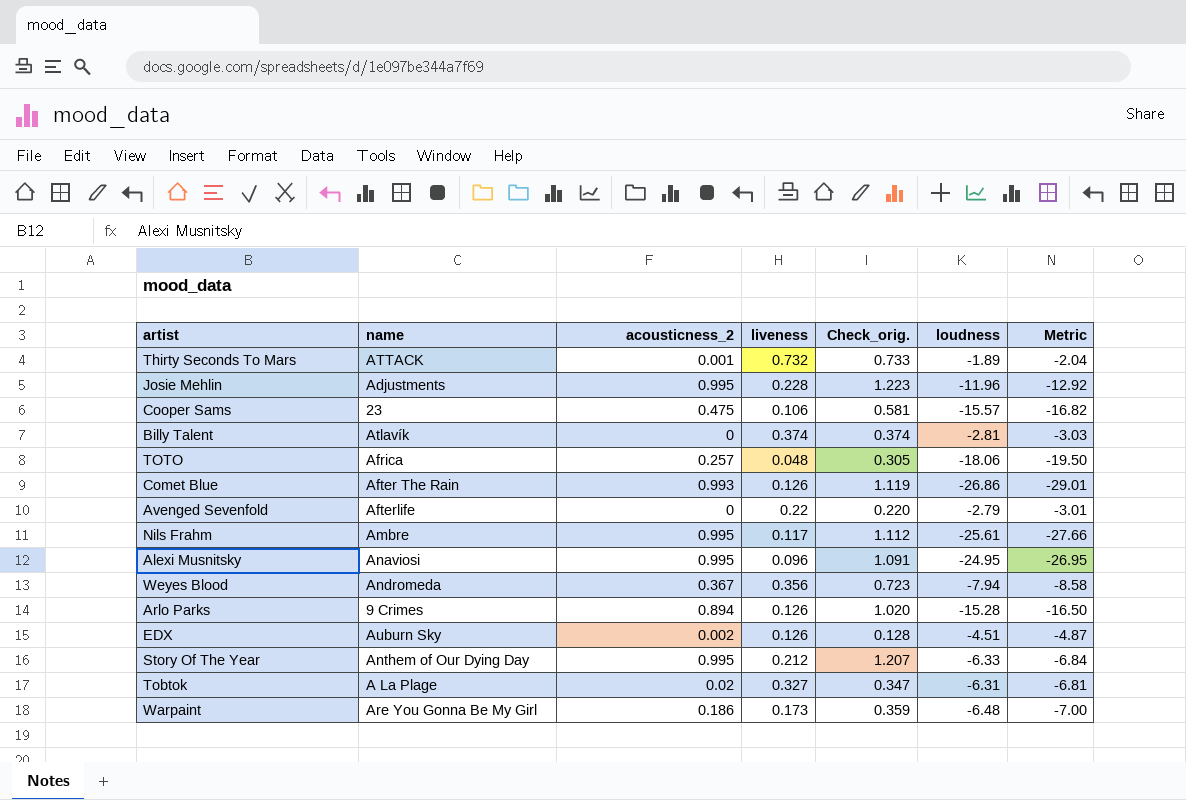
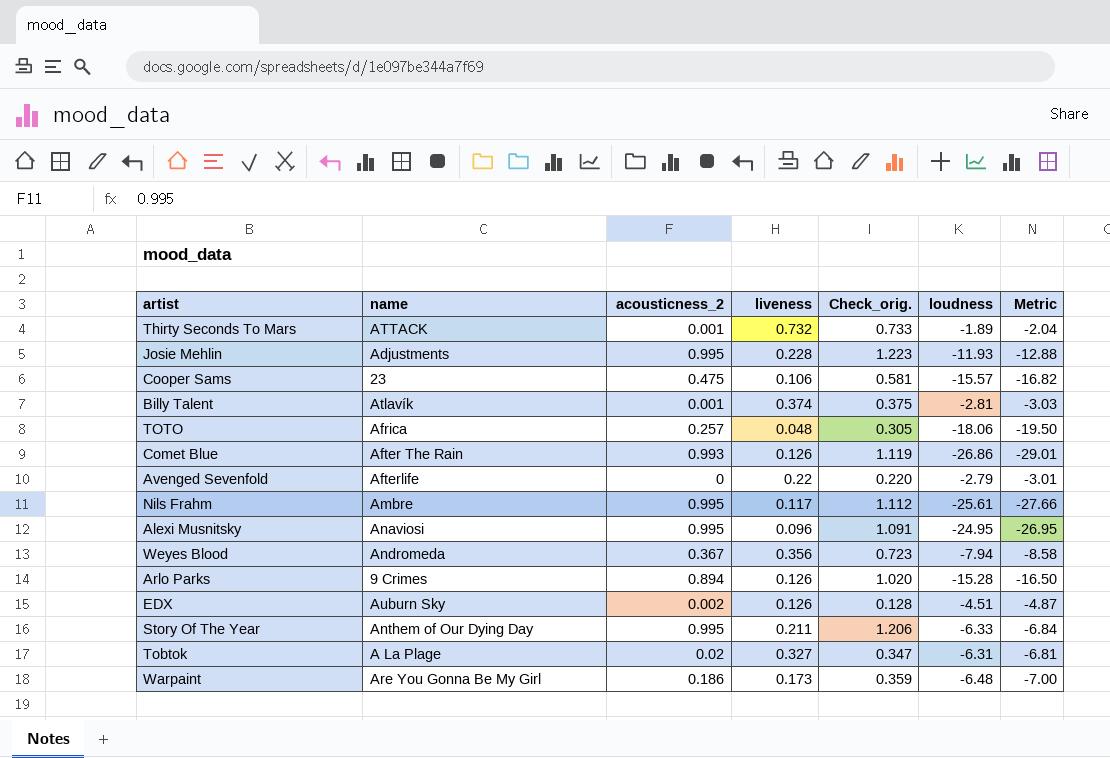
Josie Mehlin | loudness: -11.96 -> -11.93
Josie Mehlin | Metric: -12.92 -> -12.88
Billy Talent | acousticness_2: 0 -> 0.001
Billy Talent | Check_orig.: 0.374 -> 0.375
Story Of The Year | liveness: 0.212 -> 0.211
Story Of The Year | Check_orig.: 1.207 -> 1.206

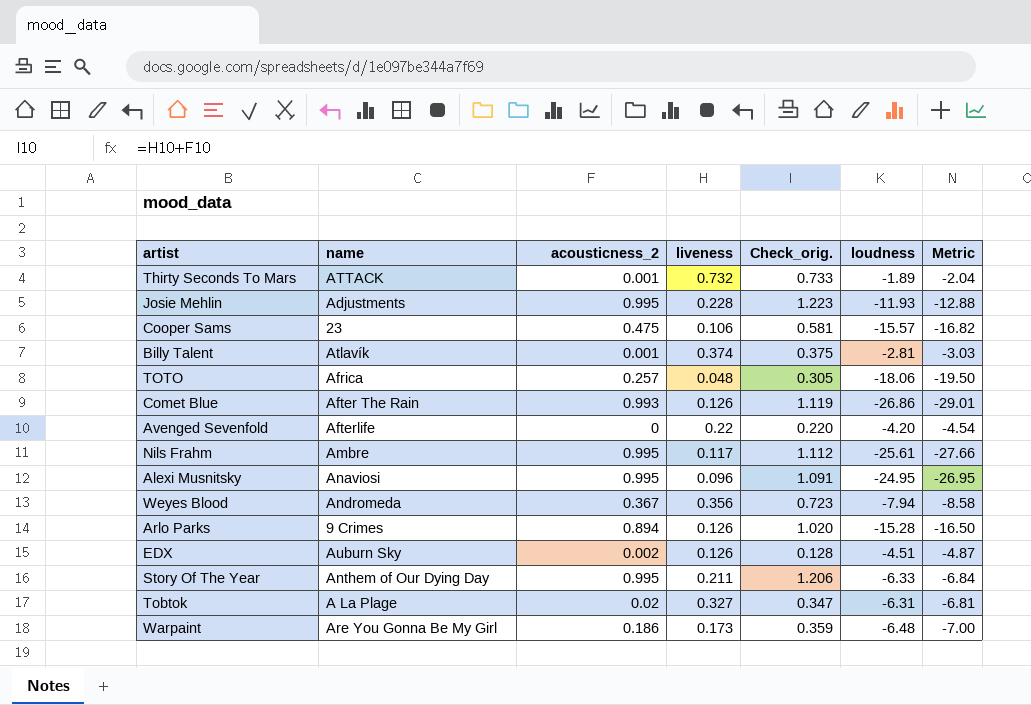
Avenged Sevenfold | loudness: -2.79 -> -4.20
Avenged Sevenfold | Metric: -3.01 -> -4.54

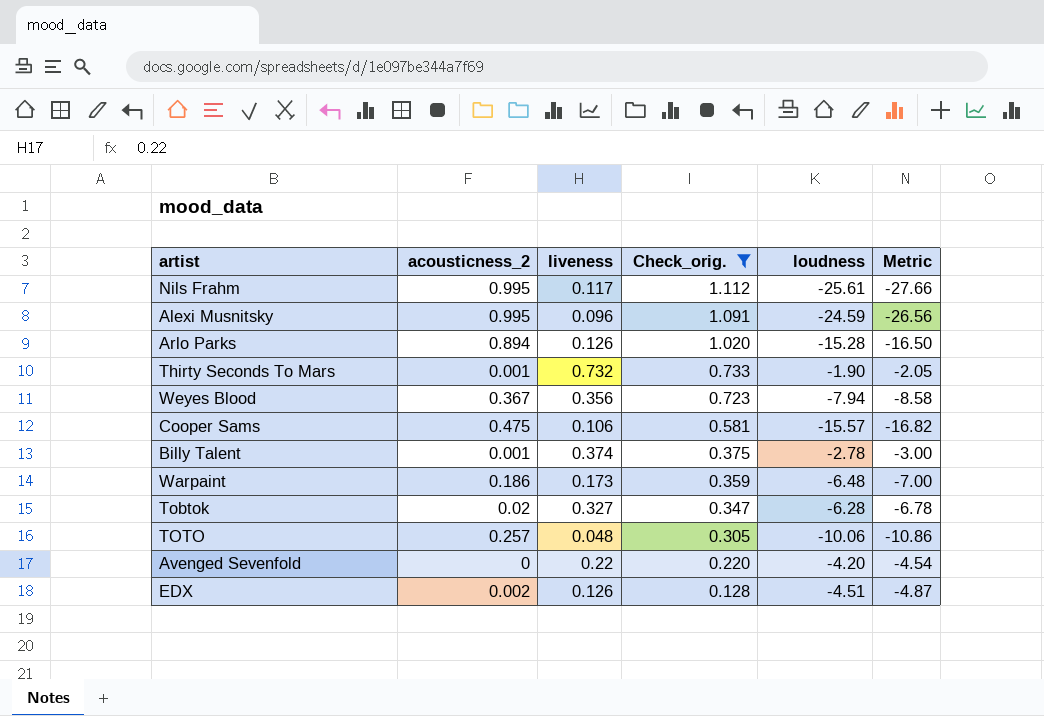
filter: none -> Check_orig. <= 1.112
row order: none -> Check_orig. descending
column name | position: 2 -> none
Alexi Musnitsky | loudness: -24.95 -> -24.59
Alexi Musnitsky | Metric: -26.95 -> -26.56
Thirty Seconds To Mars | loudness: -1.89 -> -1.90
Thirty Seconds To Mars | Metric: -2.04 -> -2.05
Billy Talent | loudness: -2.81 -> -2.78
Billy Talent | Metric: -3.03 -> -3.00
Tobtok | loudness: -6.31 -> -6.28
Tobtok | Metric: -6.81 -> -6.78
TOTO | loudness: -18.06 -> -10.06
TOTO | Metric: -19.50 -> -10.86

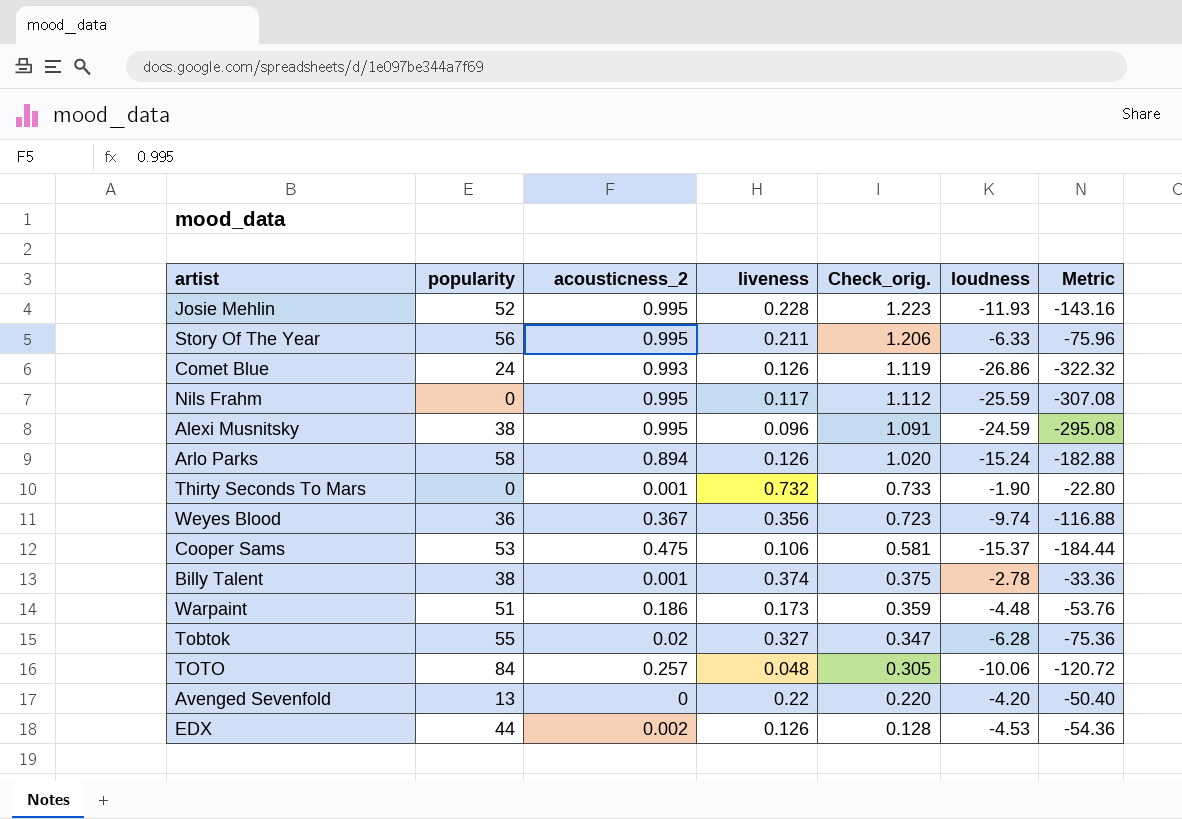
filter: Check_orig. <= 1.112 -> none
column popularity | position: none -> 2
column Metric | formula: [loudness] * 1.08 -> [loudness] * 12
Nils Frahm | loudness: -25.61 -> -25.59
Arlo Parks | loudness: -15.28 -> -15.24
Weyes Blood | loudness: -7.94 -> -9.74
Cooper Sams | loudness: -15.57 -> -15.37
Warpaint | loudness: -6.48 -> -4.48
EDX | loudness: -4.51 -> -4.53

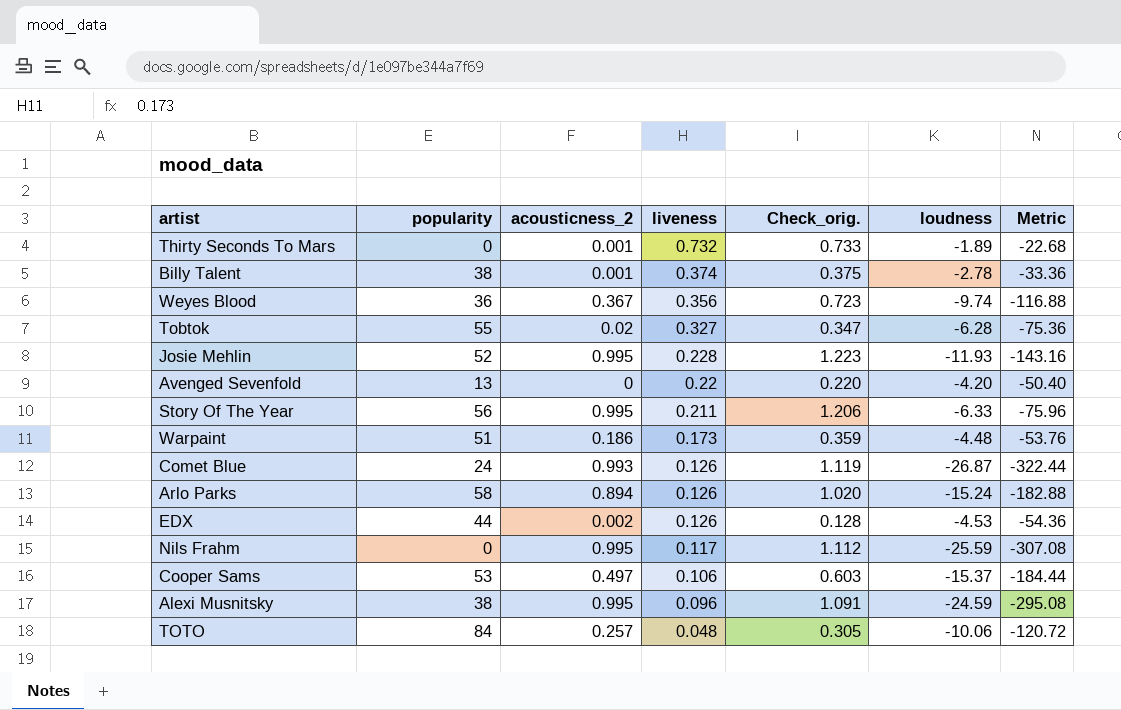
row order: Check_orig. descending -> liveness descending
Thirty Seconds To Mars | loudness: -1.90 -> -1.89
Thirty Seconds To Mars | Metric: -22.80 -> -22.68
Comet Blue | loudness: -26.86 -> -26.87
Comet Blue | Metric: -322.32 -> -322.44
Cooper Sams | acousticness_2: 0.475 -> 0.497
Cooper Sams | Check_orig.: 0.581 -> 0.603

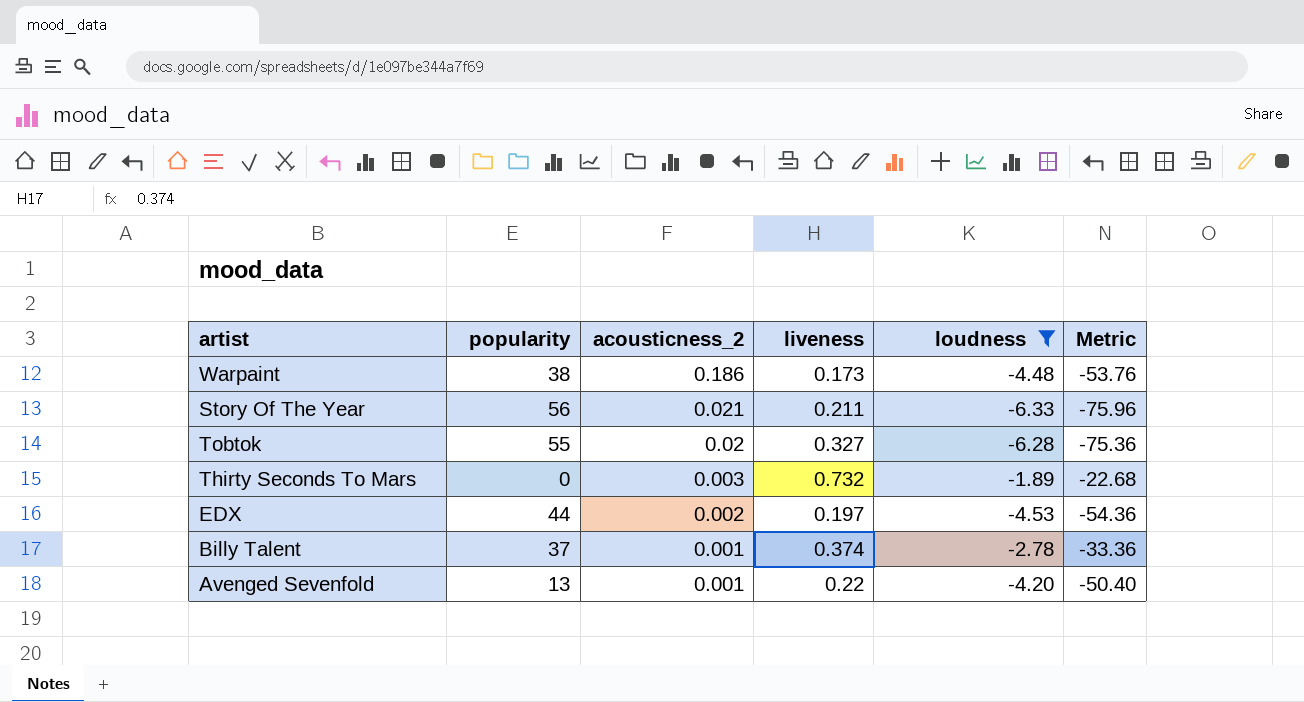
filter: none -> loudness >= -6.33
row order: liveness descending -> acousticness_2 descending
column Check_orig. | formula: [acousticness_2] + [liveness] -> none
Warpaint | popularity: 51 -> 38
Story Of The Year | acousticness_2: 0.995 -> 0.021
Thirty Seconds To Mars | acousticness_2: 0.001 -> 0.003
EDX | liveness: 0.126 -> 0.197
Billy Talent | popularity: 38 -> 37
Avenged Sevenfold | acousticness_2: 0 -> 0.001

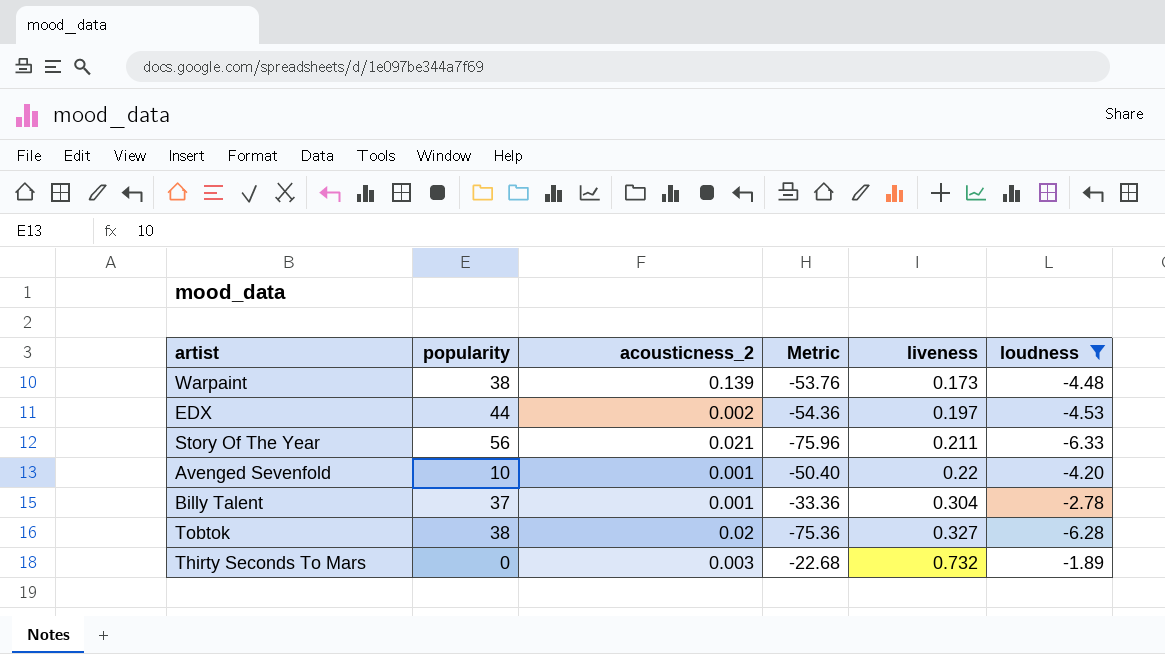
row order: acousticness_2 descending -> liveness ascending
column Metric | position: 6 -> 4
Warpaint | acousticness_2: 0.186 -> 0.139
Avenged Sevenfold | popularity: 13 -> 10
Billy Talent | liveness: 0.374 -> 0.304
Tobtok | popularity: 55 -> 38

